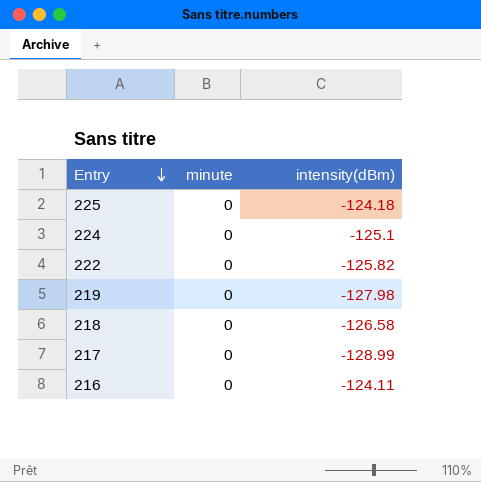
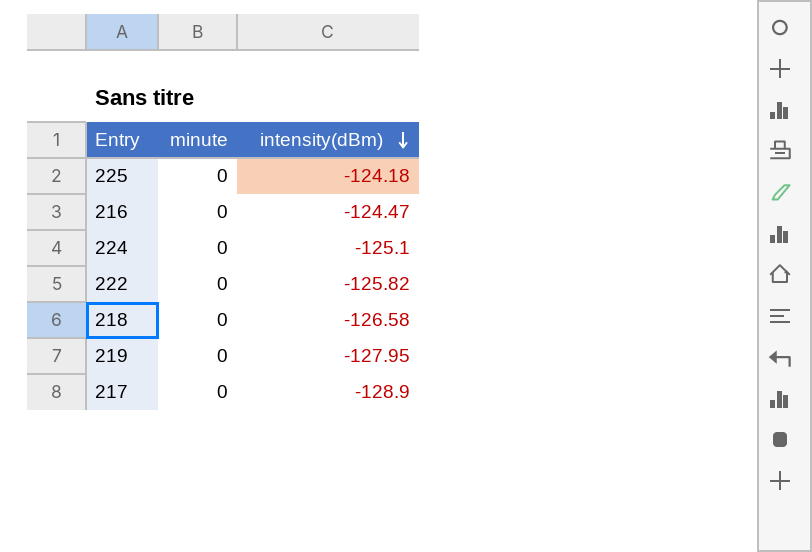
row order: Entry descending -> intensity(dBm) descending
216 | intensity(dBm): -124.11 -> -124.47
219 | intensity(dBm): -127.98 -> -127.95
217 | intensity(dBm): -128.99 -> -128.9

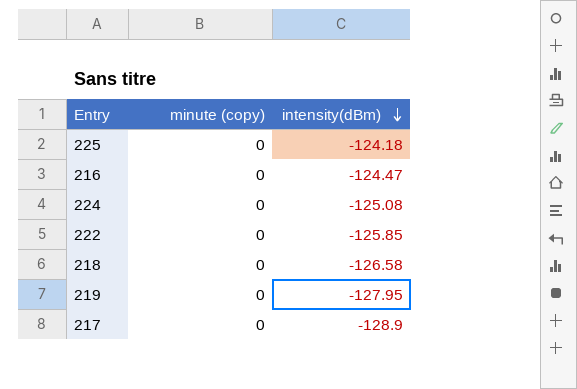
column name: minute -> minute (copy)
224 | intensity(dBm): -125.1 -> -125.08
222 | intensity(dBm): -125.82 -> -125.85

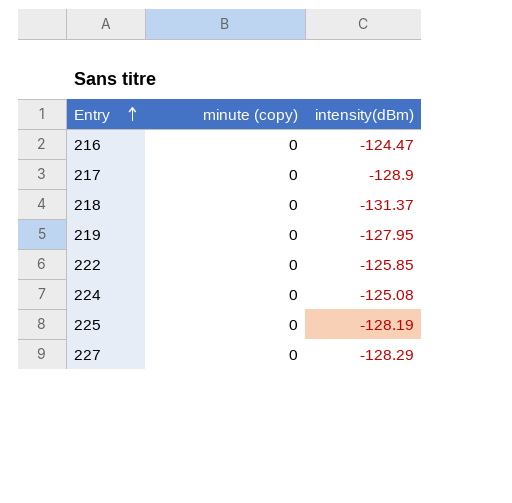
row order: intensity(dBm) descending -> Entry ascending
218 | intensity(dBm): -126.58 -> -131.37
225 | intensity(dBm): -124.18 -> -128.19
row 227: none -> 0 | -128.29

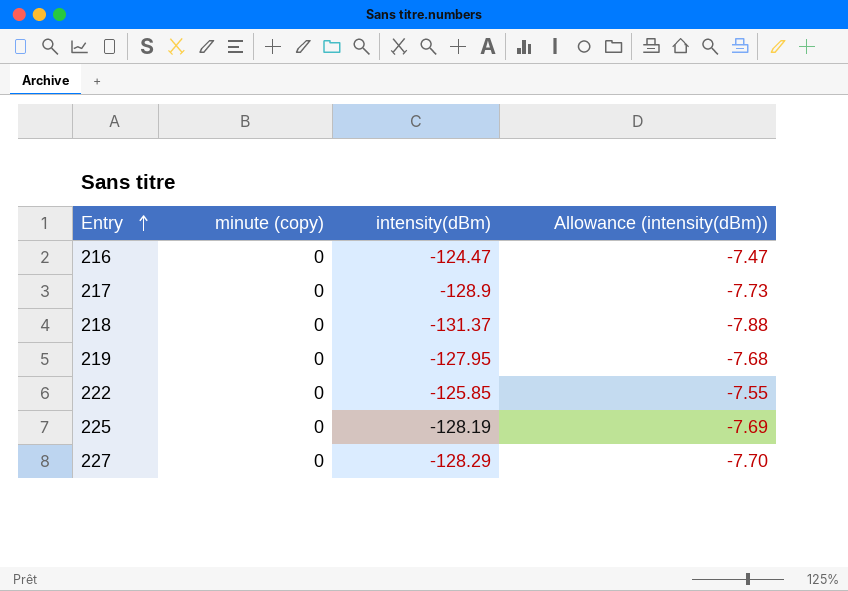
column Allowance (intensity(dBm)) | formula: none -> [intensity(dBm)] * 0.06
row 224: 0 | -125.08 -> none

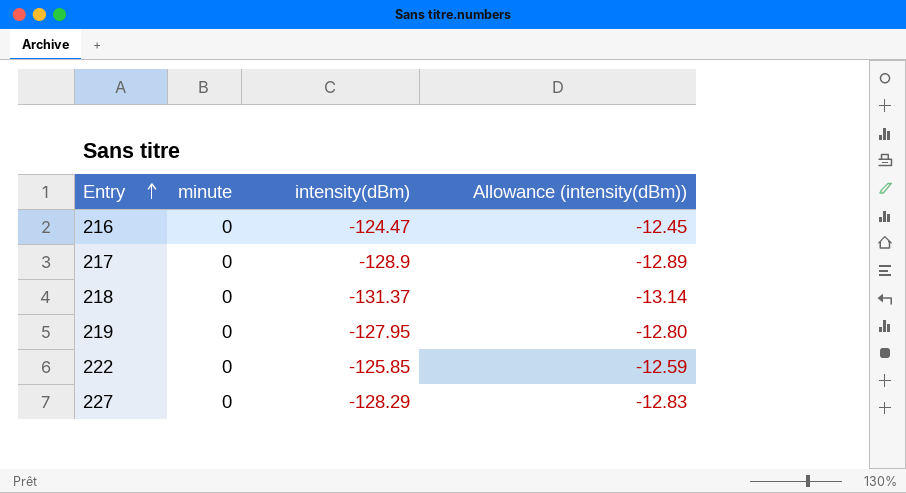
column name: minute (copy) -> minute
column Allowance (intensity(dBm)) | formula: [intensity(dBm)] * 0.06 -> [intensity(dBm)] * 0.1
row 225: 0 | -128.19 | -7.69 -> none

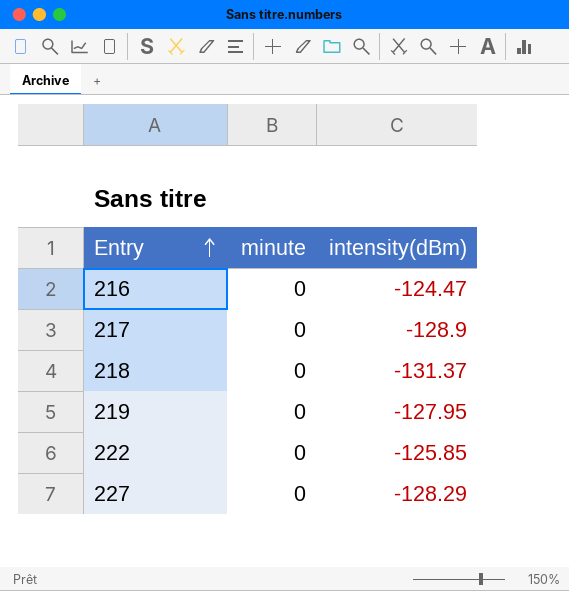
column Allowance (intensity(dBm)) | formula: [intensity(dBm)] * 0.1 -> none

